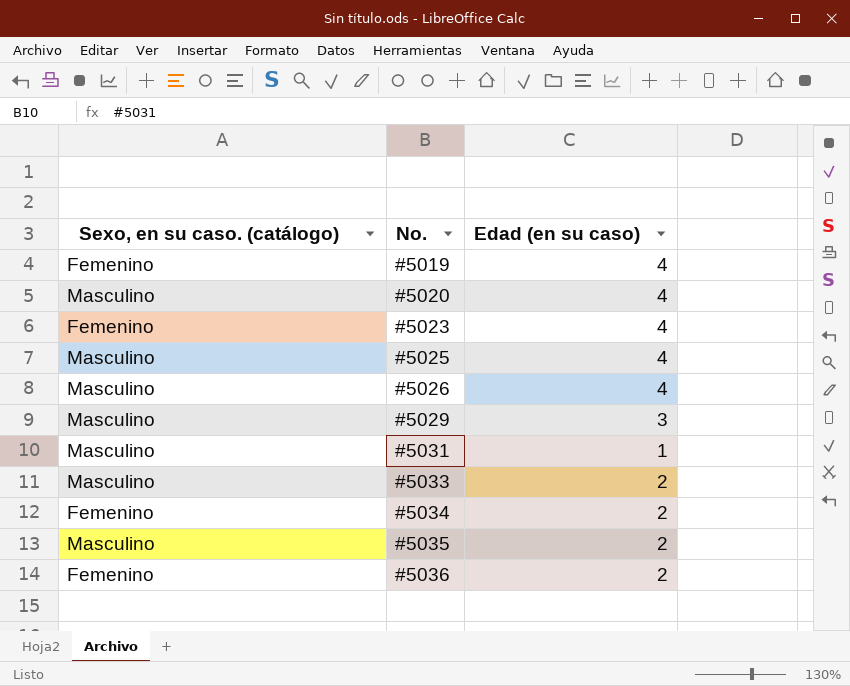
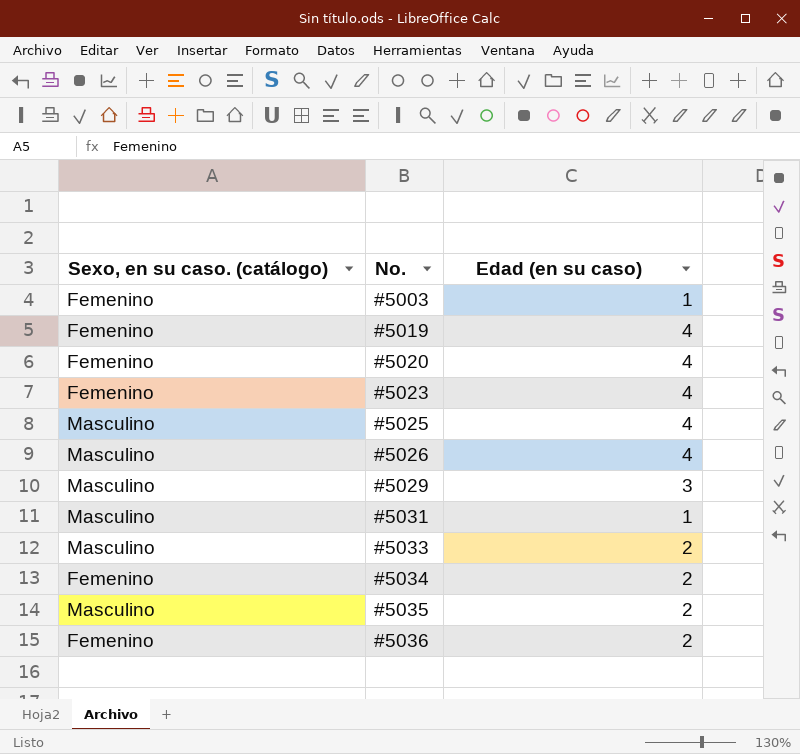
row #5003: none -> Femenino | 1
#5020 | Sexo, en su caso. (catálogo): Masculino -> Femenino

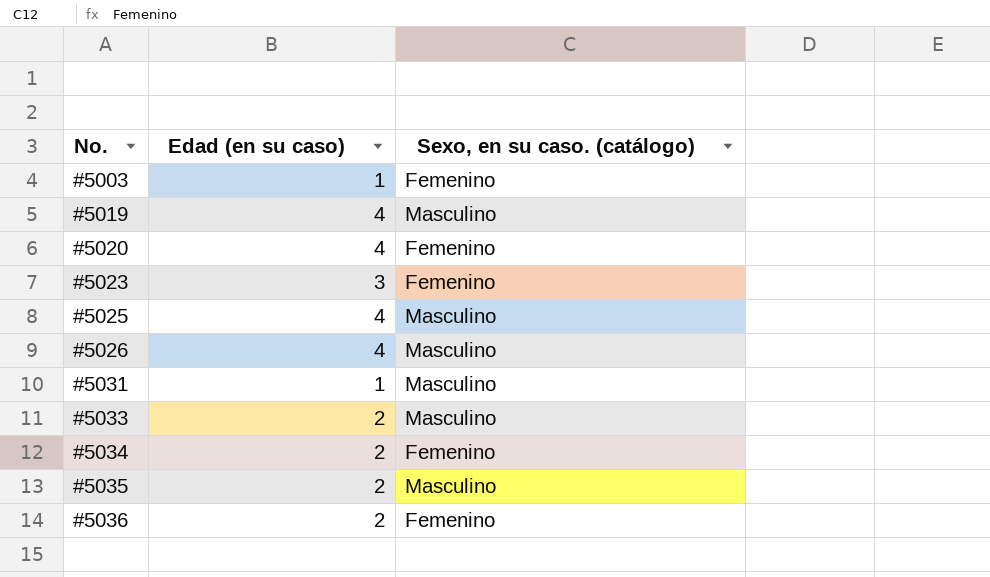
column Sexo, en su caso. (catálogo) | position: 1 -> 3
row #5029: Masculino | 3 -> none
#5019 | Sexo, en su caso. (catálogo): Femenino -> Masculino
#5023 | Edad (en su caso): 4 -> 3

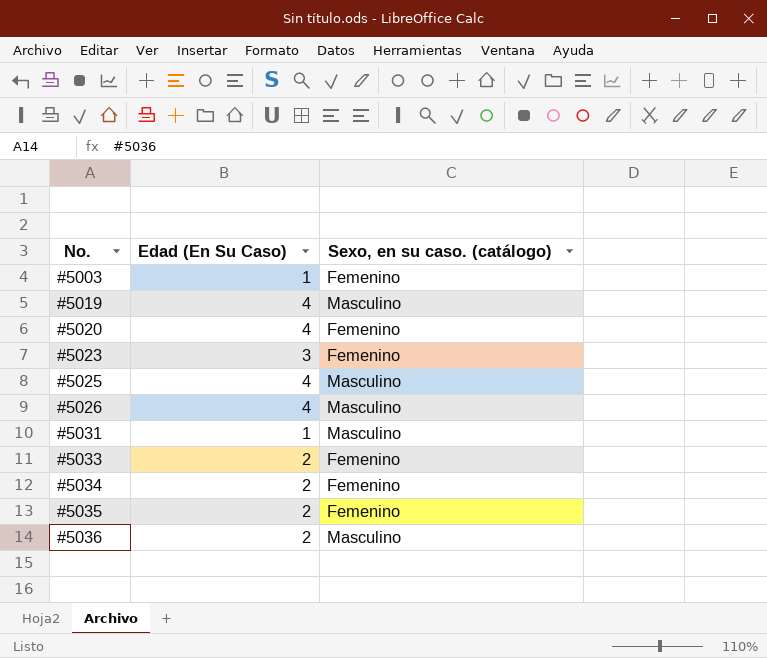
column name: Edad (en su caso) -> Edad (En Su Caso)
#5033 | Sexo, en su caso. (catálogo): Masculino -> Femenino
#5035 | Sexo, en su caso. (catálogo): Masculino -> Femenino
#5036 | Sexo, en su caso. (catálogo): Femenino -> Masculino

